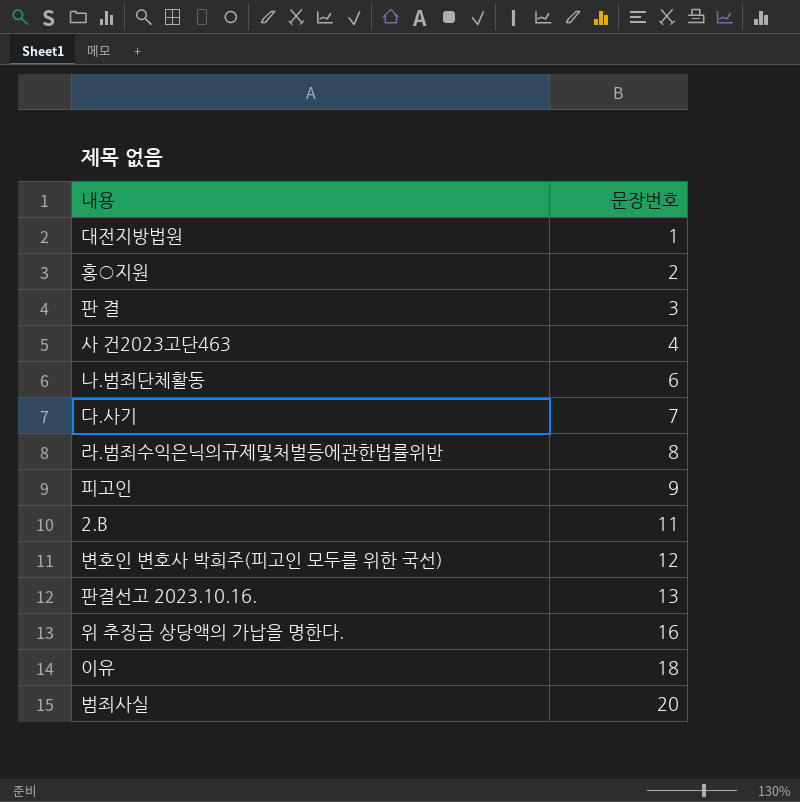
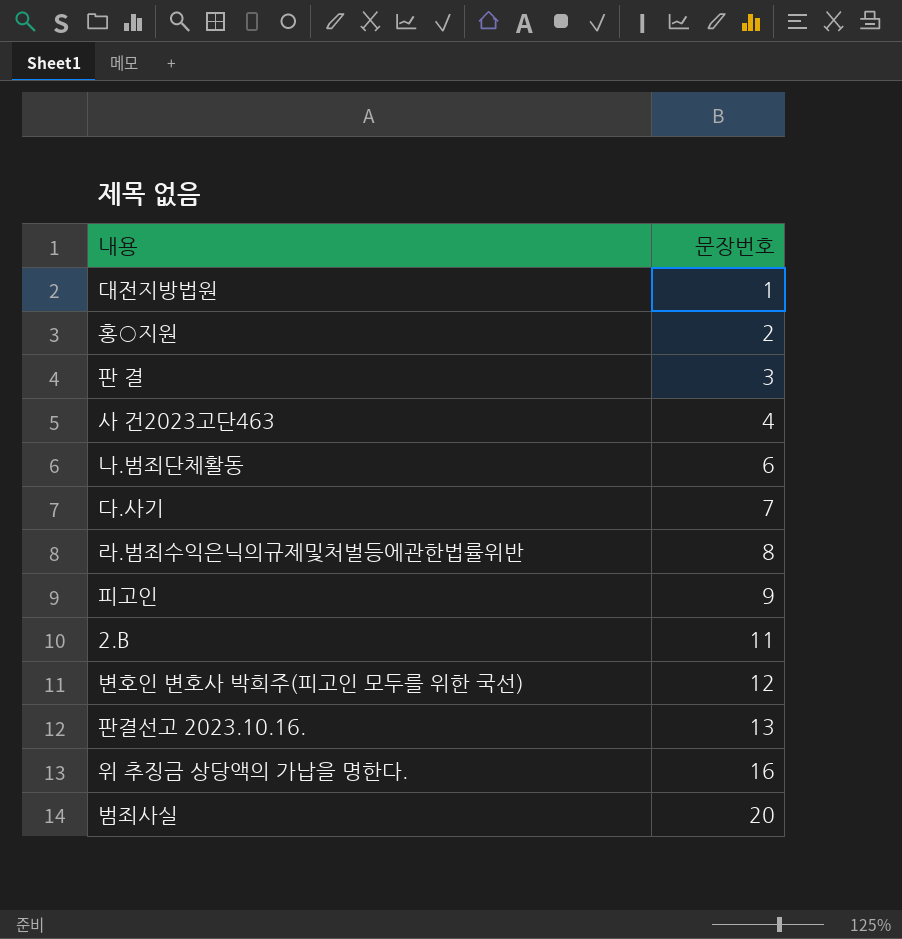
row 이유: 18 -> none

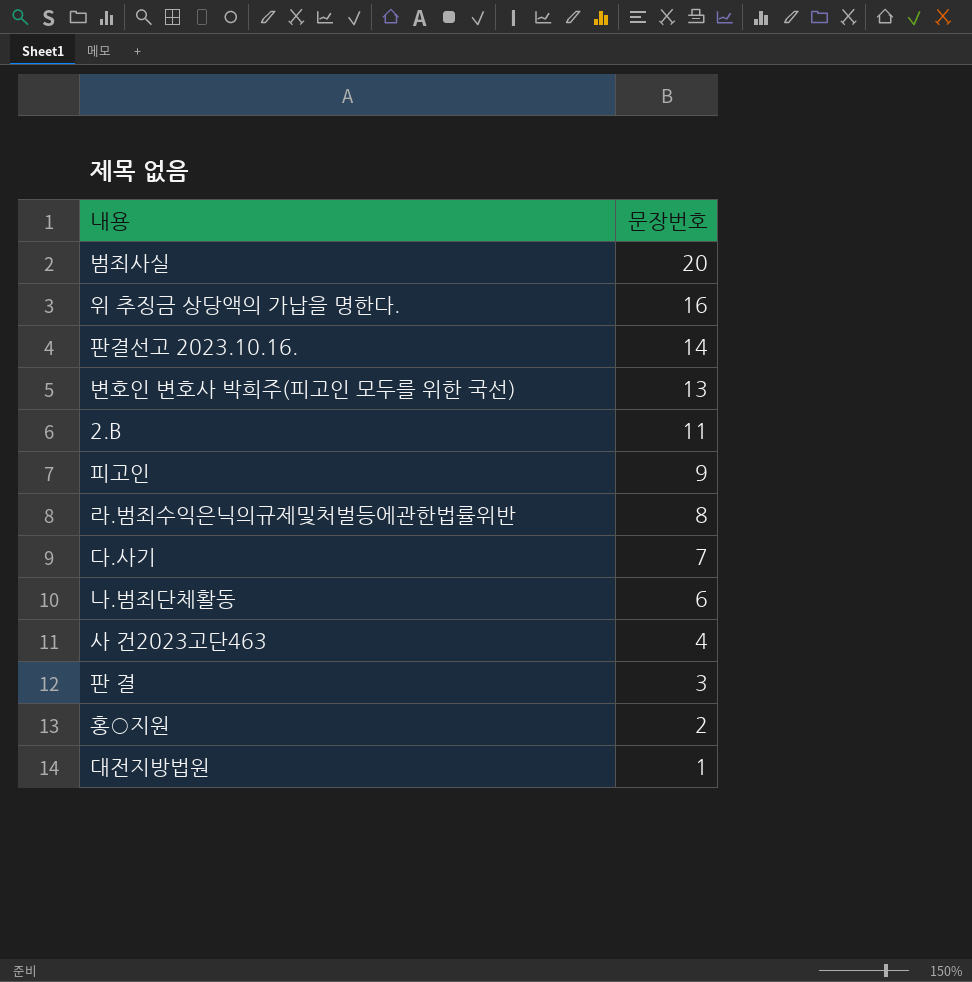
row order: 문장번호 ascending -> 문장번호 descending
판결선고 2023.10.16. | 문장번호: 13 -> 14
변호인 변호사 박희주(피고인 모두를 위한 국선) | 문장번호: 12 -> 13

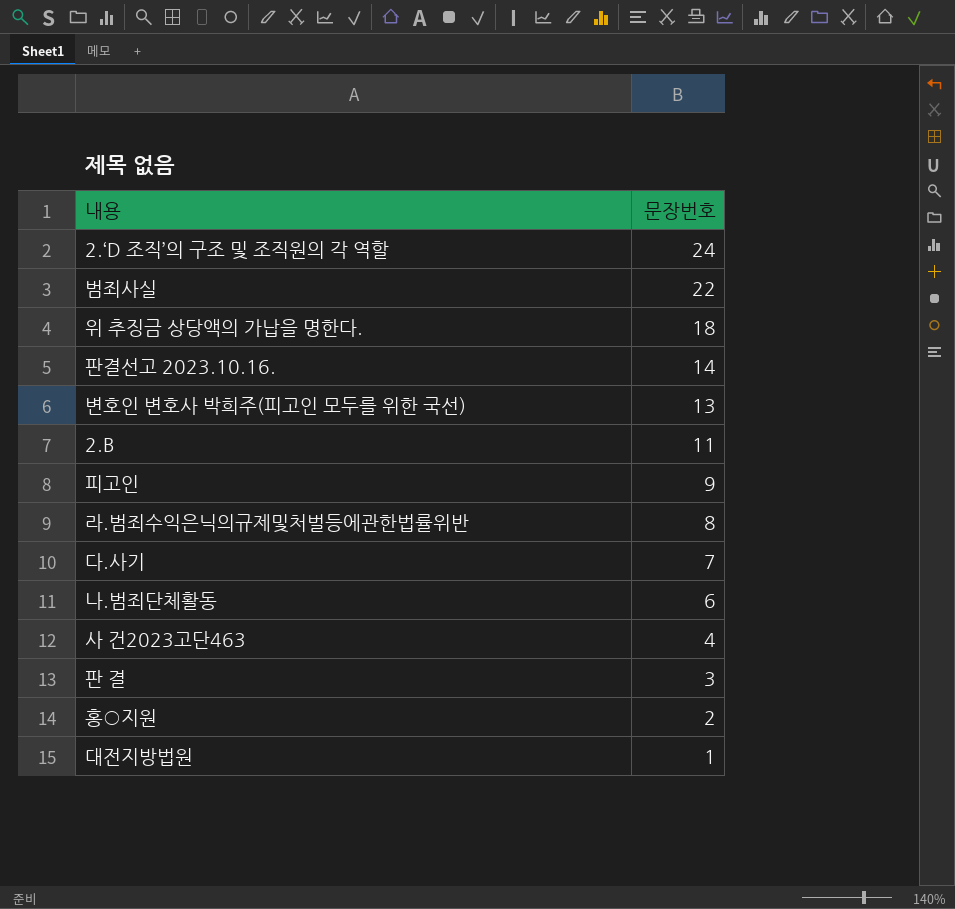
row 2.‘D 조직’의 구조 및 조직원의 각 역할: none -> 24
범죄사실 | 문장번호: 20 -> 22
위 추징금 상당액의 가납을 명한다. | 문장번호: 16 -> 18

